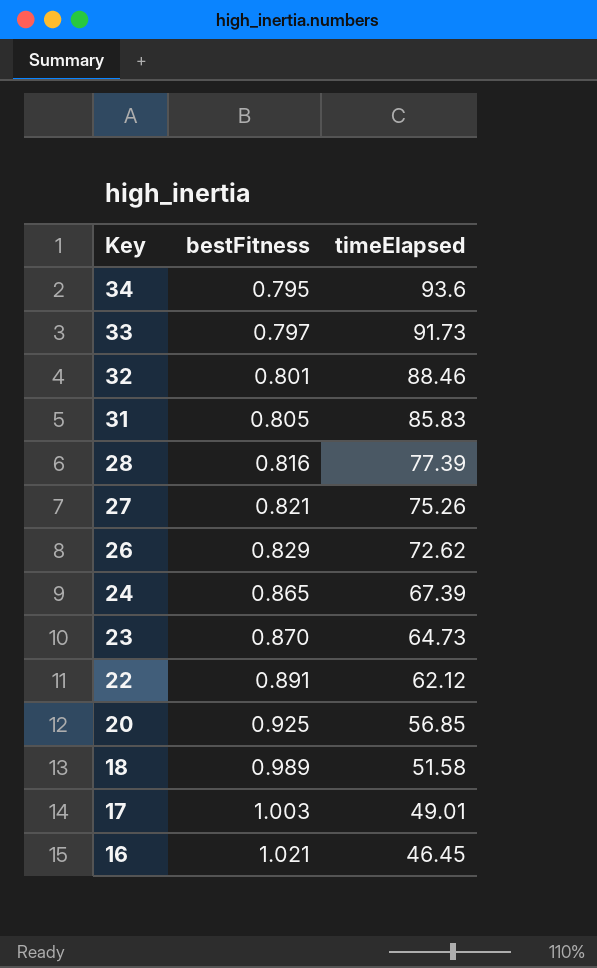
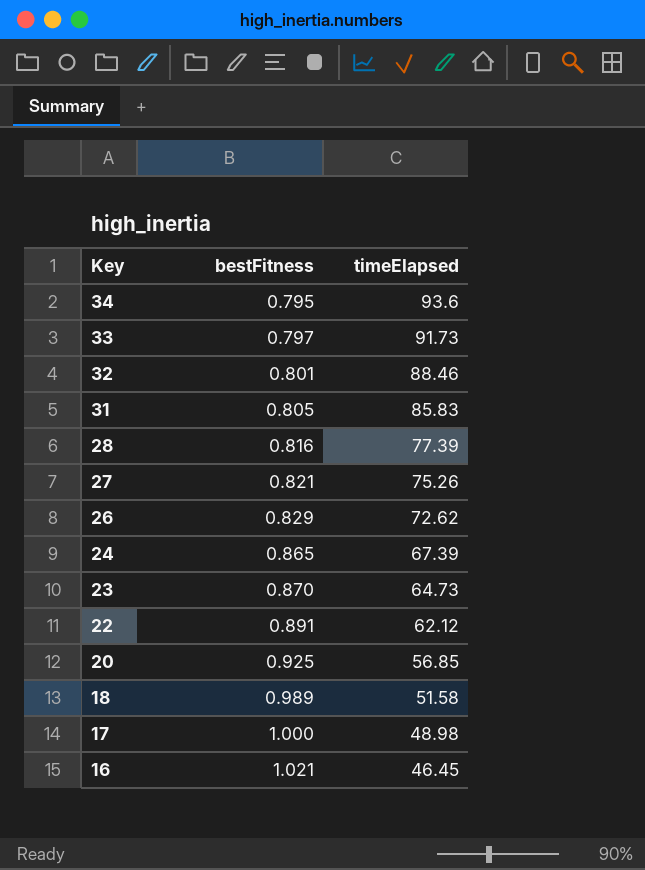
17 | bestFitness: 1.003 -> 1.000
17 | timeElapsed: 49.01 -> 48.98

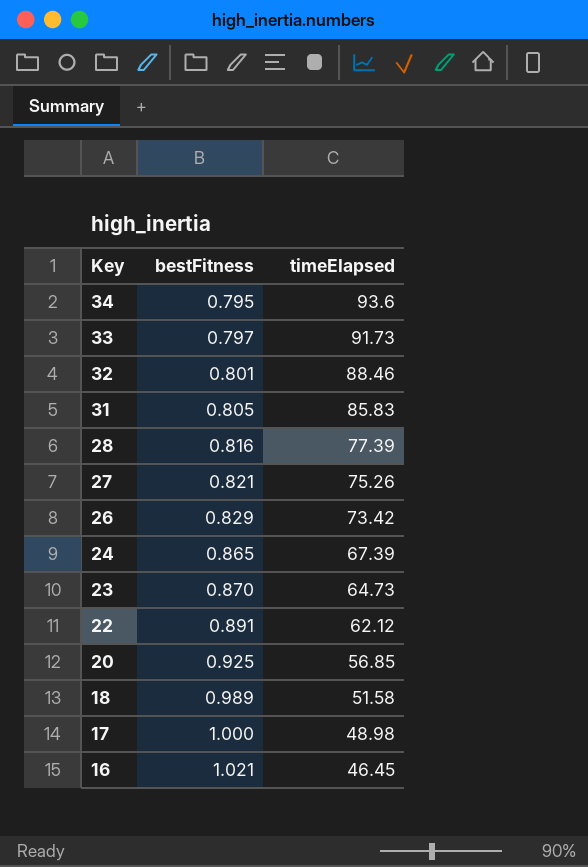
26 | timeElapsed: 72.62 -> 73.42

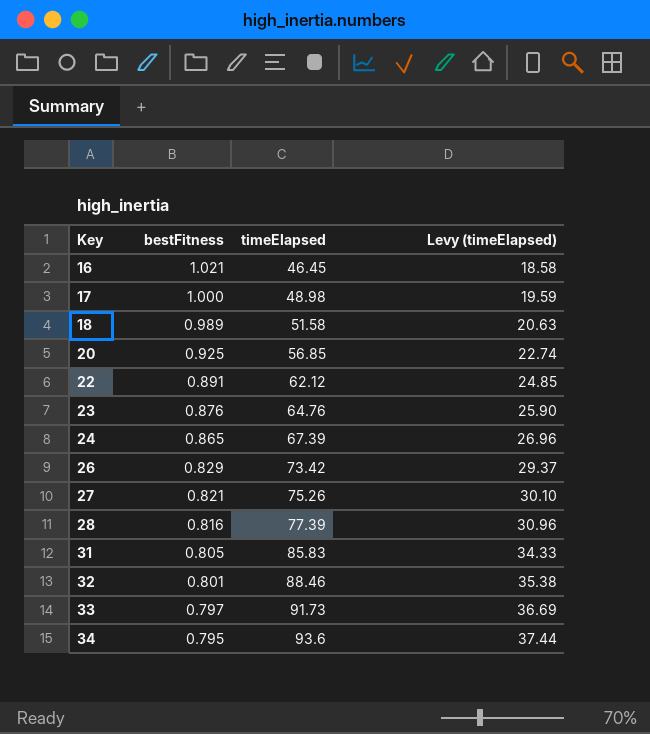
row order: Key descending -> Key ascending
column Levy (timeElapsed) | formula: none -> [timeElapsed] * 0.4
23 | bestFitness: 0.870 -> 0.876
23 | timeElapsed: 64.73 -> 64.76

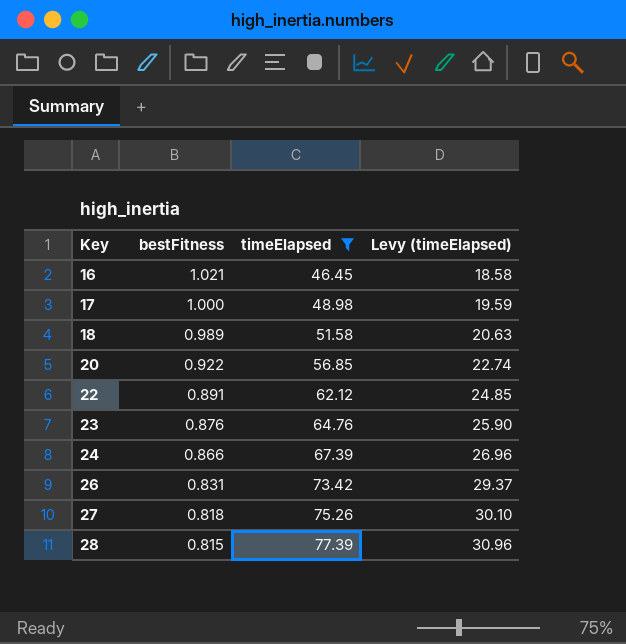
filter: none -> timeElapsed <= 77.39
20 | bestFitness: 0.925 -> 0.922
24 | bestFitness: 0.865 -> 0.866
26 | bestFitness: 0.829 -> 0.831
27 | bestFitness: 0.821 -> 0.818
28 | bestFitness: 0.816 -> 0.815

